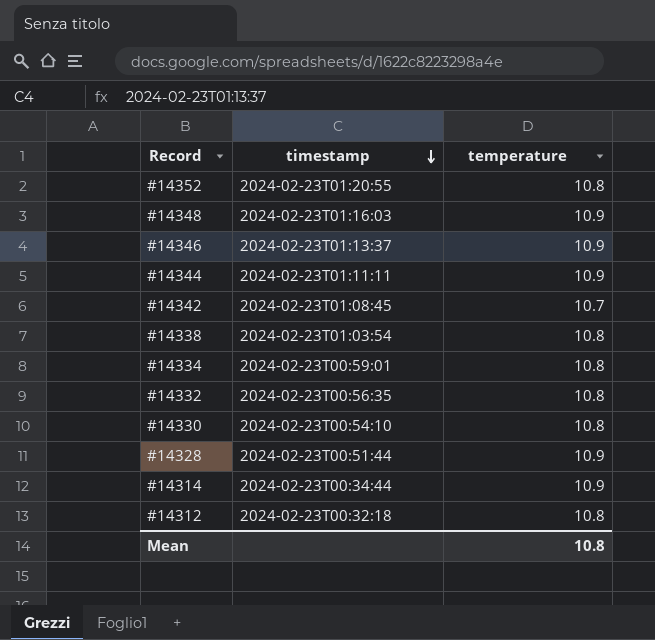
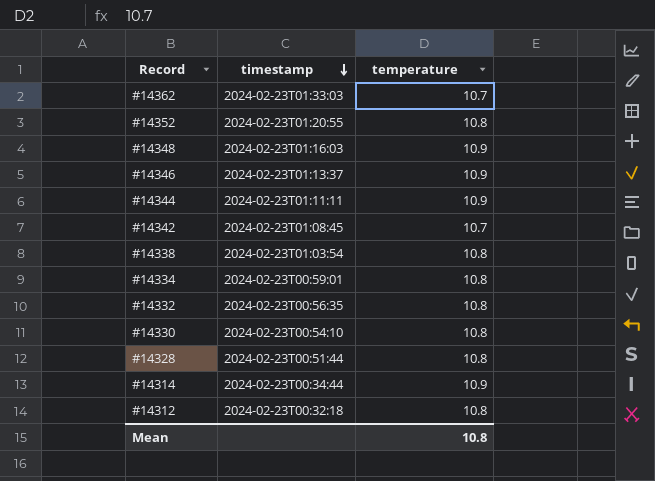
row #14362: none -> 2024-02-23T01:33:03 | 10.7
#14328 | temperature: 10.9 -> 10.8

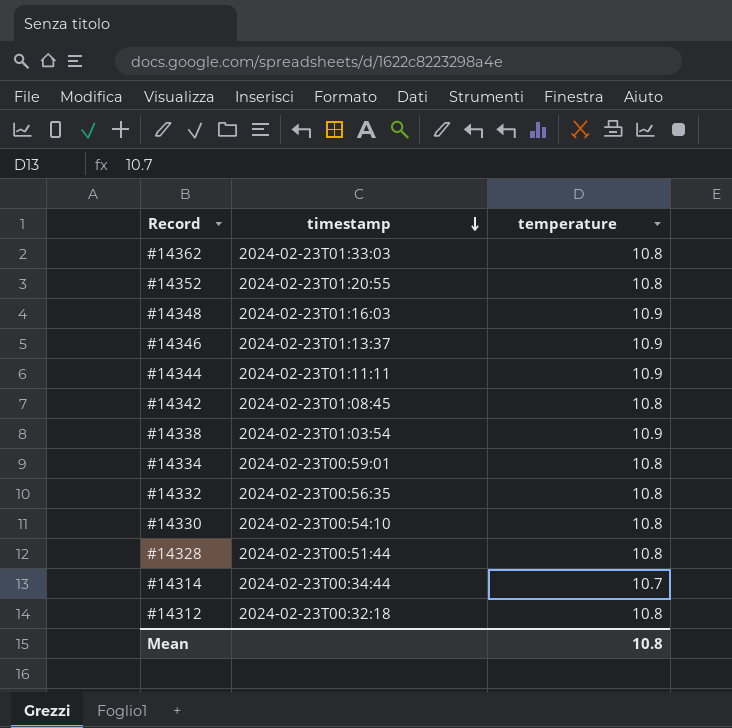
#14362 | temperature: 10.7 -> 10.8
#14342 | temperature: 10.7 -> 10.8
#14338 | temperature: 10.8 -> 10.9
#14314 | temperature: 10.9 -> 10.7

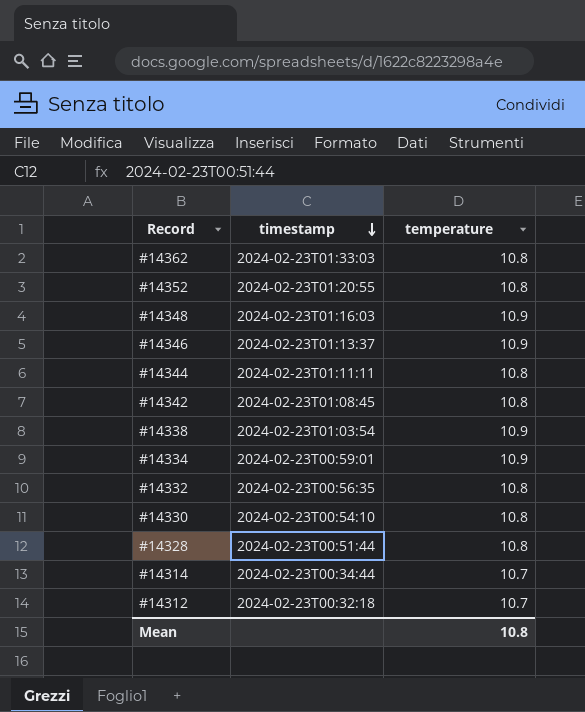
#14344 | temperature: 10.9 -> 10.8
#14334 | temperature: 10.8 -> 10.9
#14312 | temperature: 10.8 -> 10.7

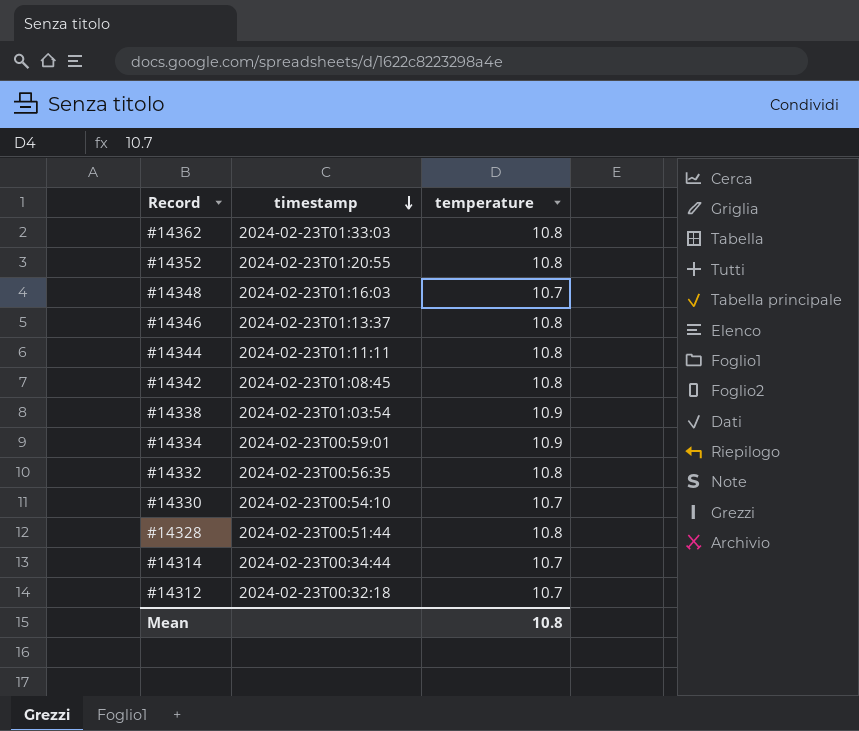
#14348 | temperature: 10.9 -> 10.7
#14346 | temperature: 10.9 -> 10.8
#14330 | temperature: 10.8 -> 10.7

